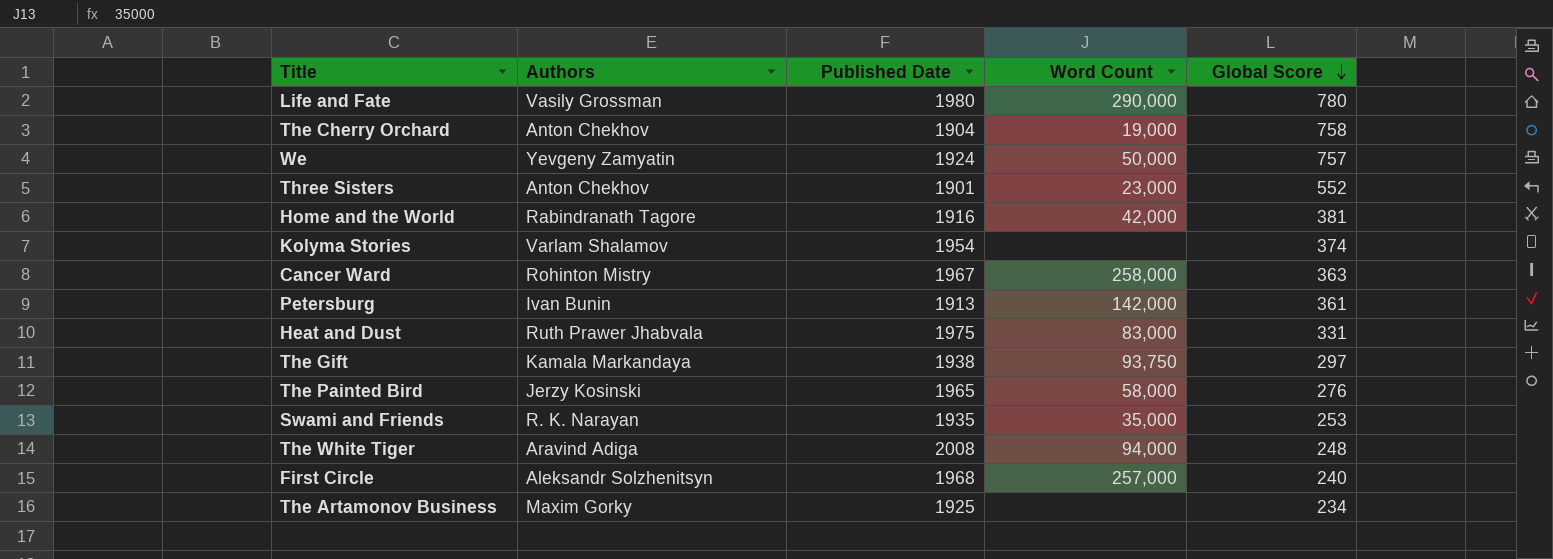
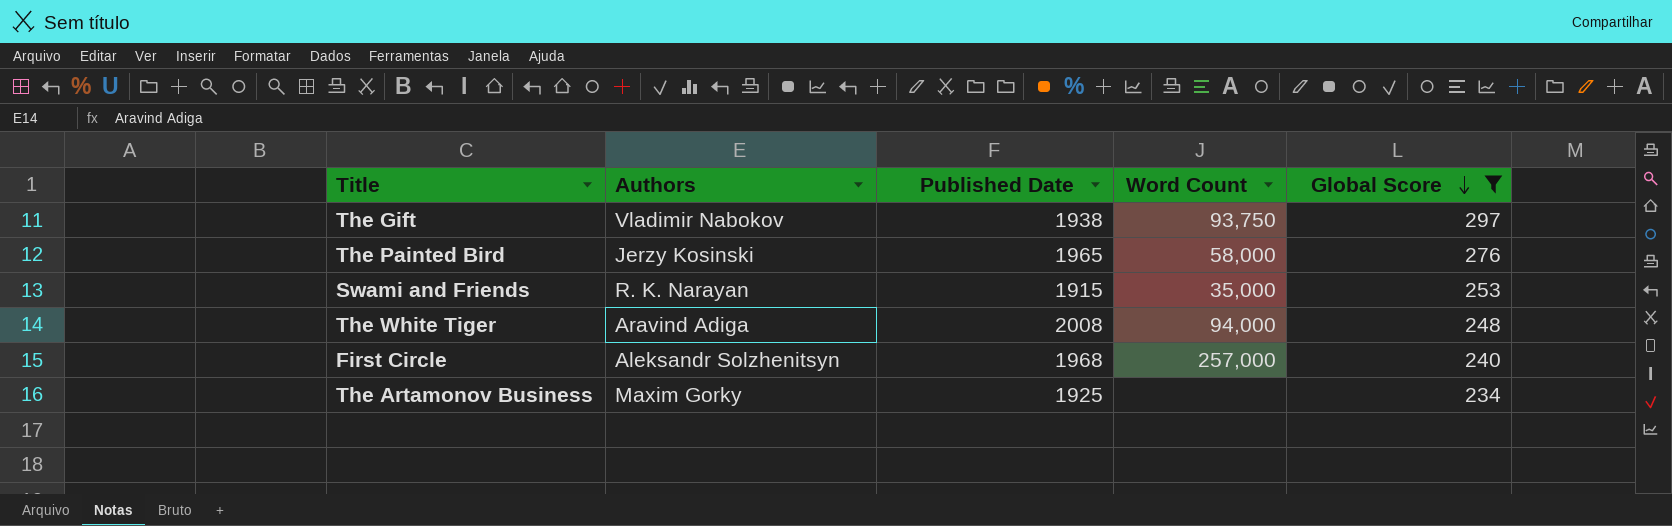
filter: none -> Global Score <= 297
The Gift | Authors: Kamala Markandaya -> Vladimir Nabokov
Swami and Friends | Published Date: 1935 -> 1915

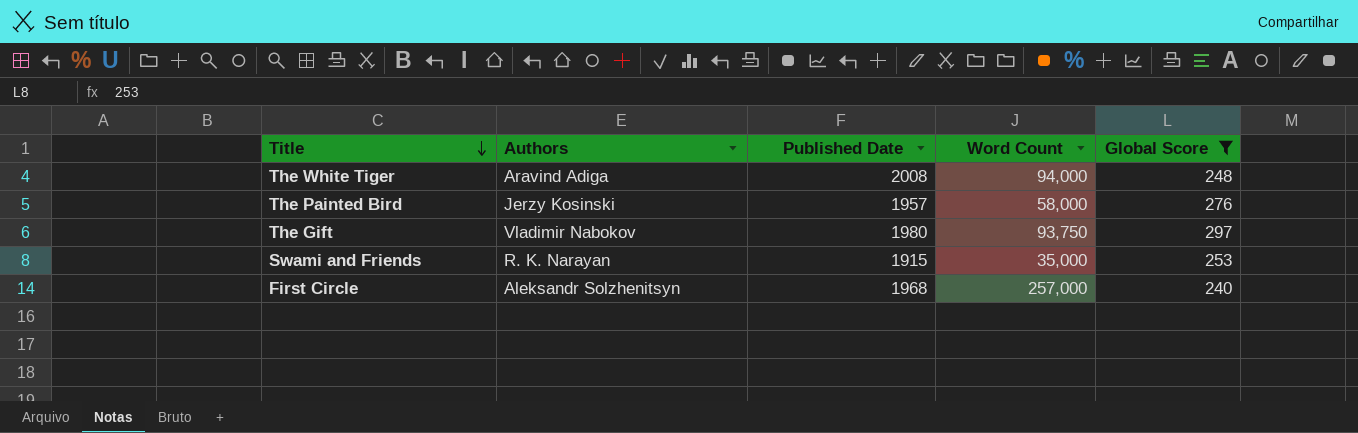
row order: Global Score descending -> Title descending
row The Artamonov Business: Maxim Gorky | 1925 | none | 234 -> none
The Painted Bird | Published Date: 1965 -> 1957
The Gift | Published Date: 1938 -> 1980

